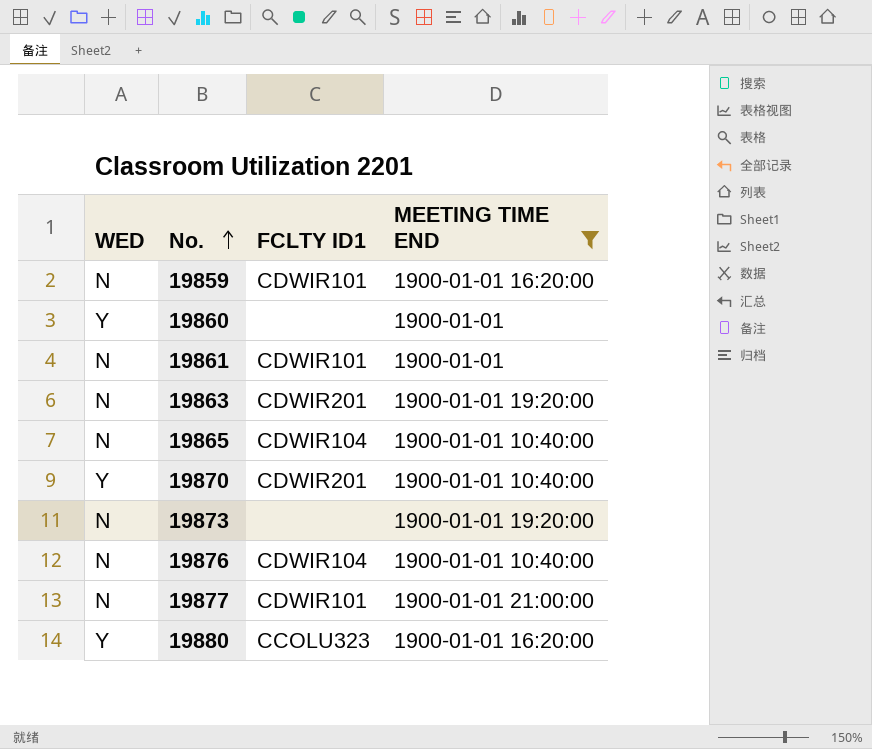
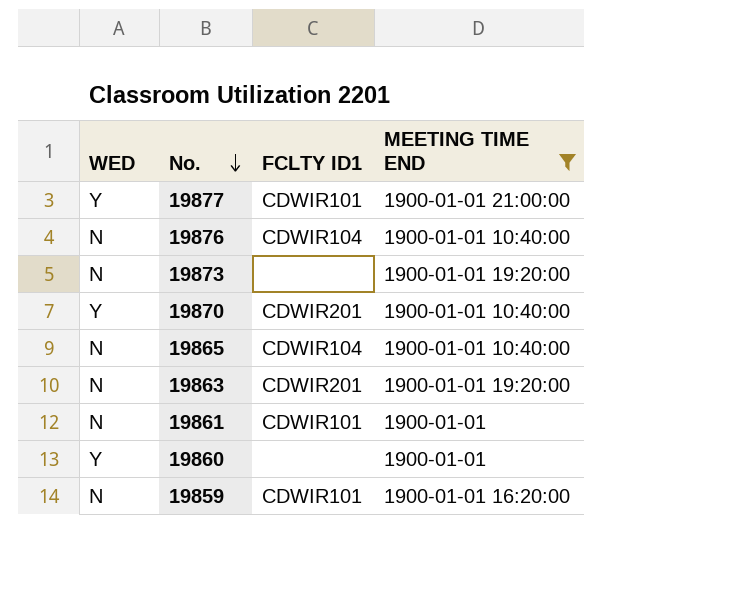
row order: No. ascending -> No. descending
row 19880: Y | CCOLU323 | 1900-01-01 16:20:00 -> none
19877 | WED: N -> Y

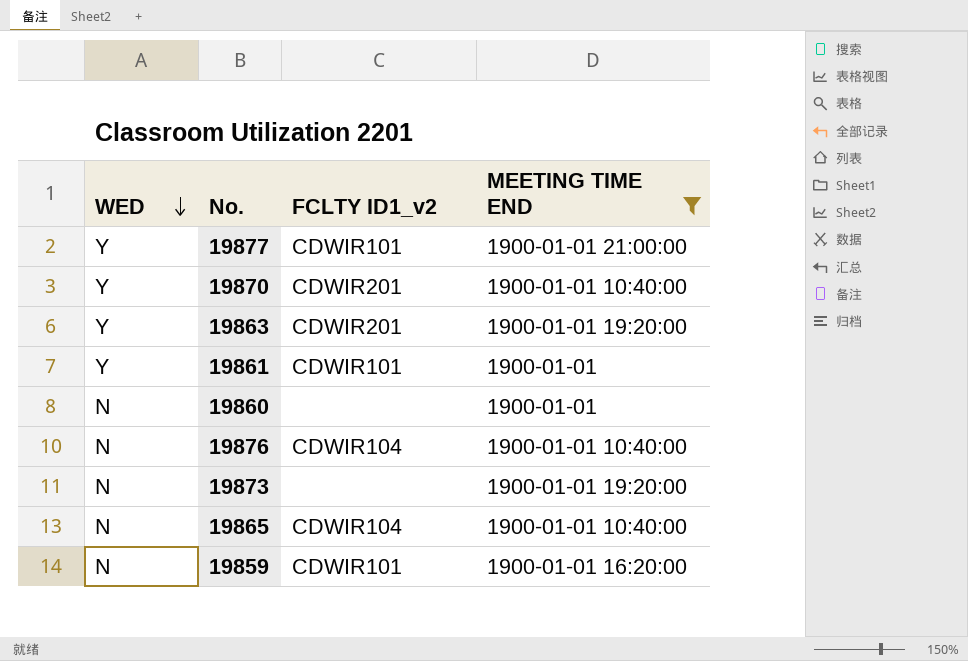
row order: No. descending -> WED descending
column name: FCLTY ID1 -> FCLTY ID1_v2
19863 | WED: N -> Y
19861 | WED: N -> Y
19860 | WED: Y -> N

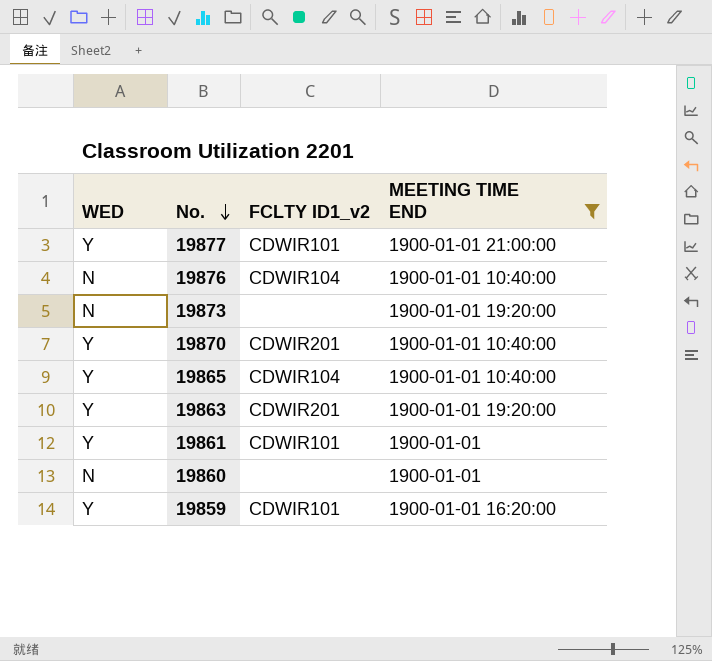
row order: WED descending -> No. descending
19865 | WED: N -> Y
19859 | WED: N -> Y

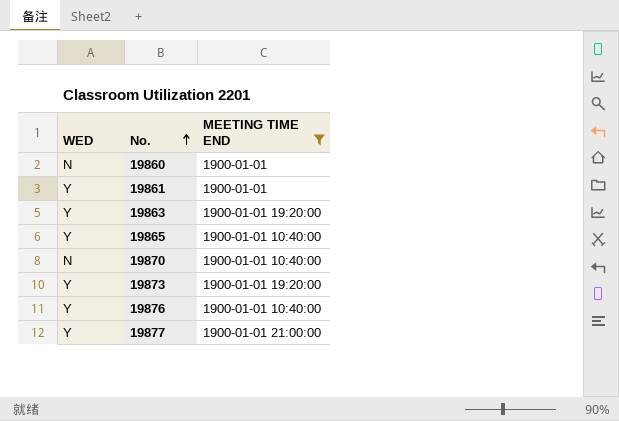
row order: No. descending -> No. ascending
column FCLTY ID1_v2 | position: 3 -> none
row 19859: Y | CDWIR101 | 1900-01-01 16:20:00 -> none
19870 | WED: Y -> N
19873 | WED: N -> Y
19876 | WED: N -> Y

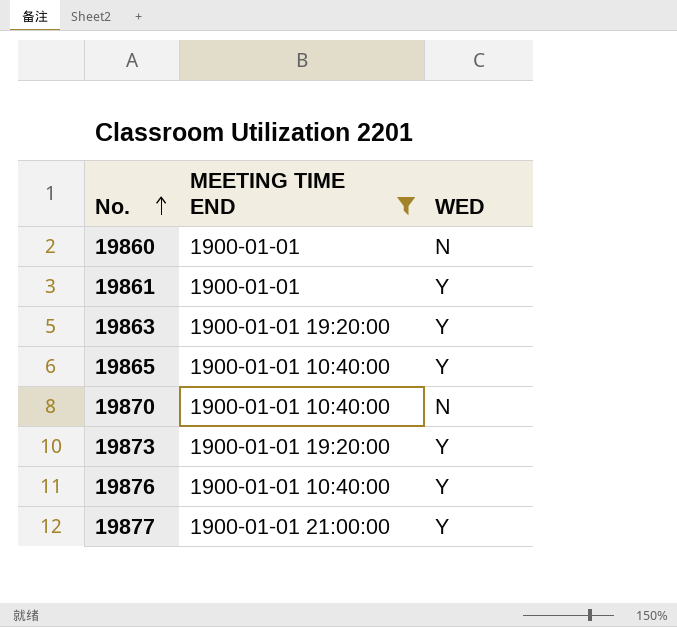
column WED | position: 1 -> 3

